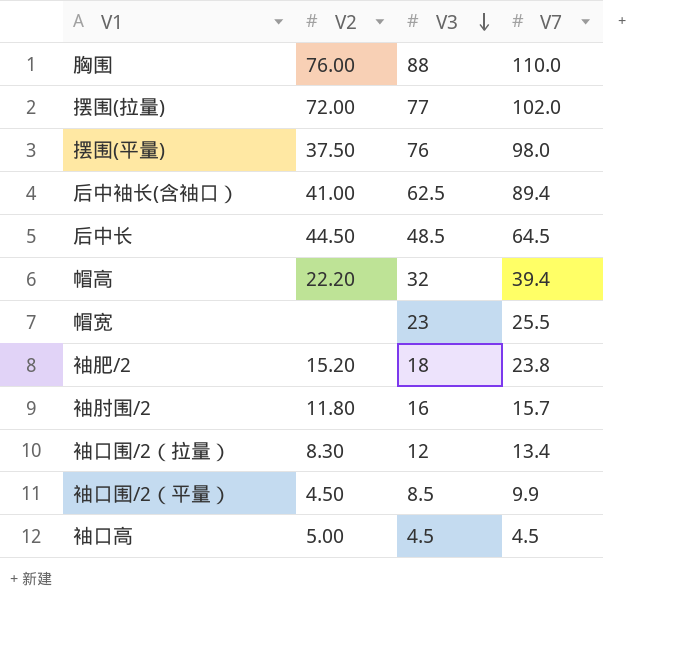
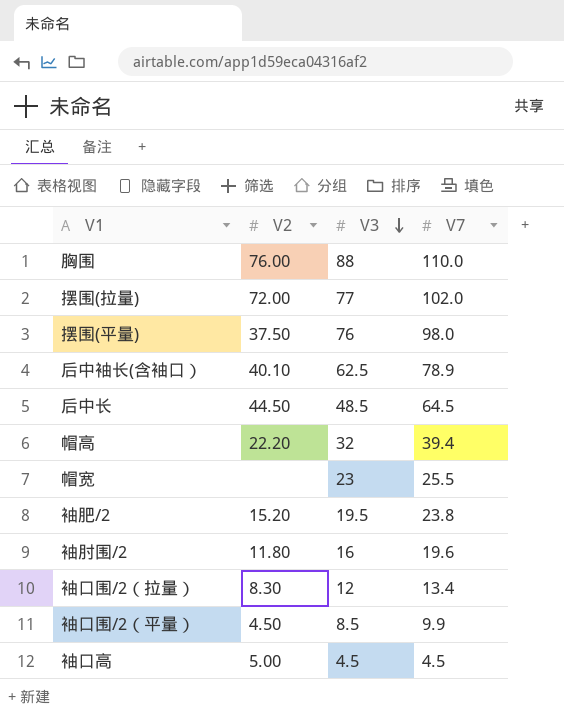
后中袖长(含袖口） | V2: 41.00 -> 40.10
后中袖长(含袖口） | V7: 89.4 -> 78.9
袖肥/2 | V3: 18 -> 19.5
袖肘围/2 | V7: 15.7 -> 19.6

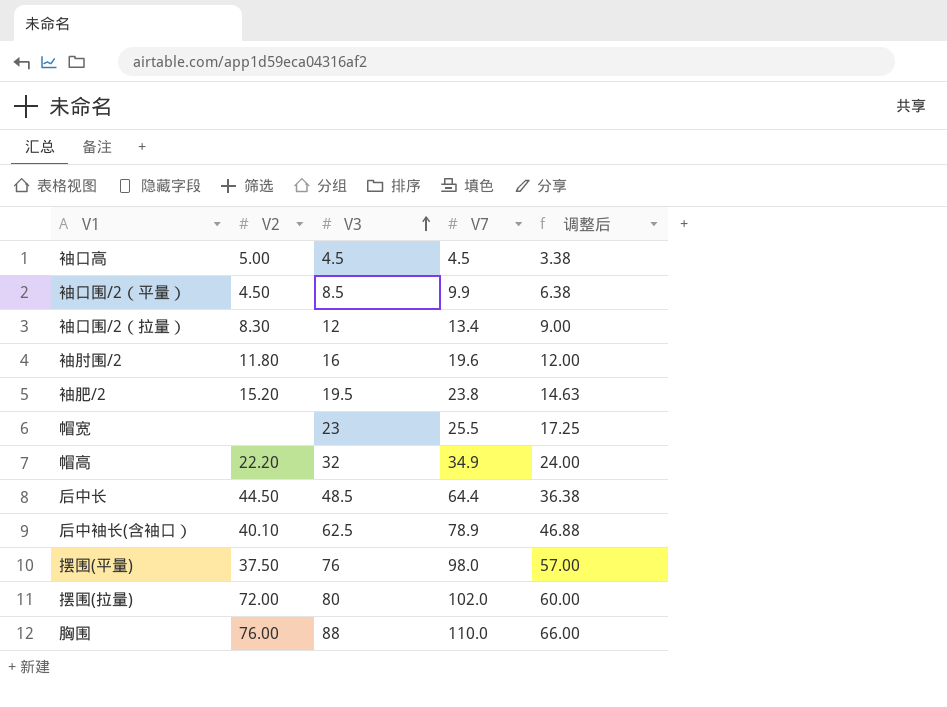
row order: V3 descending -> V3 ascending
column 调整后 | formula: none -> [V3] * 0.75
帽高 | V7: 39.4 -> 34.9
后中长 | V7: 64.5 -> 64.4
摆围(拉量) | V3: 77 -> 80

